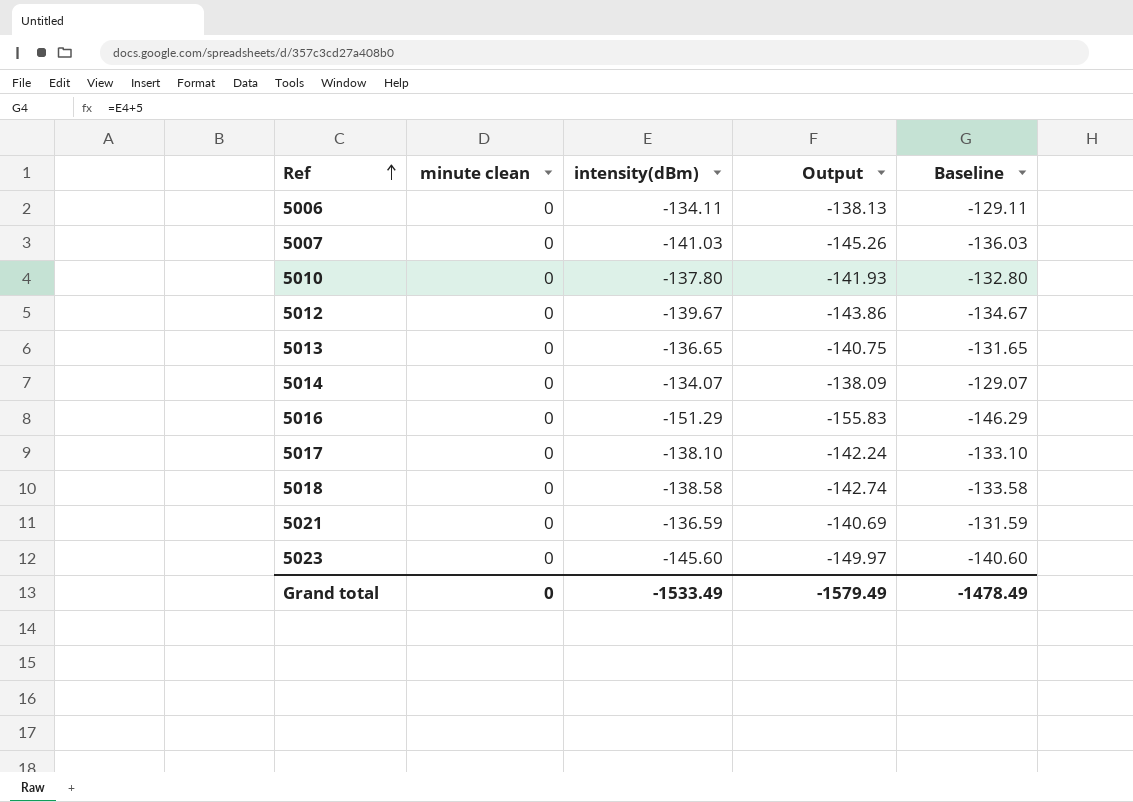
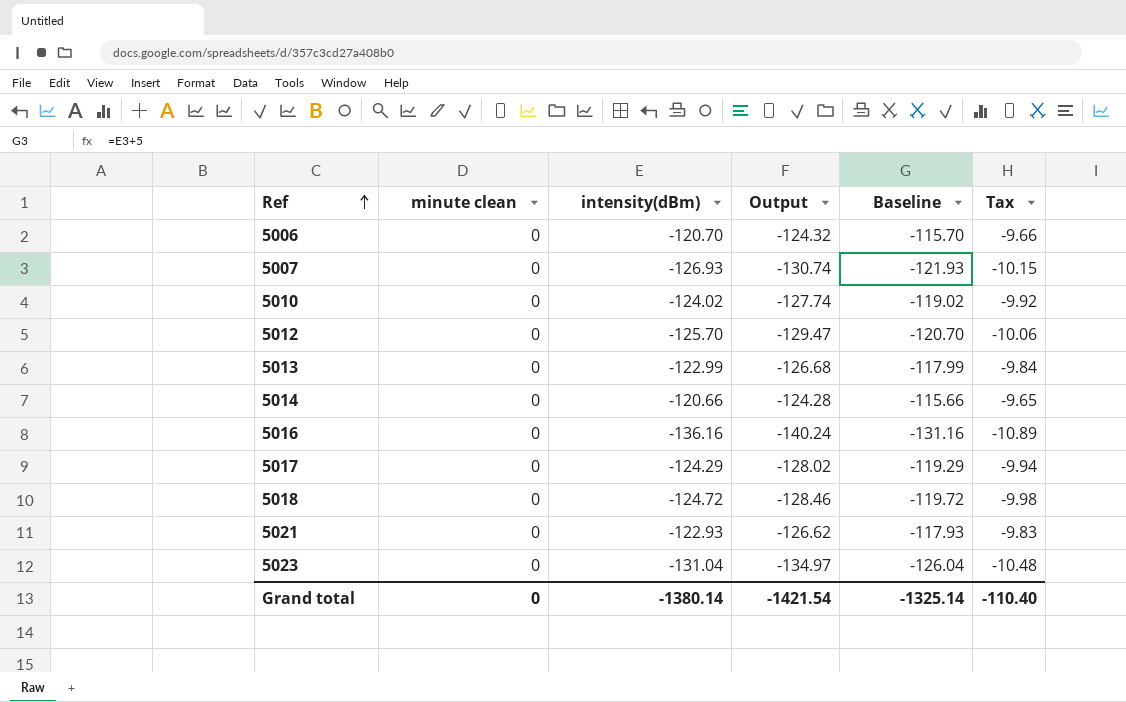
column Tax | formula: none -> [intensity(dBm)] * 0.08
5006 | intensity(dBm): -134.11 -> -120.70
5006 | Output: -138.13 -> -124.32
5006 | Baseline: -129.11 -> -115.70
5007 | intensity(dBm): -141.03 -> -126.93
5007 | Output: -145.26 -> -130.74
5007 | Baseline: -136.03 -> -121.93
5010 | intensity(dBm): -137.80 -> -124.02
5010 | Output: -141.93 -> -127.74
5010 | Baseline: -132.80 -> -119.02
5012 | intensity(dBm): -139.67 -> -125.70
5012 | Output: -143.86 -> -129.47
5012 | Baseline: -134.67 -> -120.70
5013 | intensity(dBm): -136.65 -> -122.99
5013 | Output: -140.75 -> -126.68
5013 | Baseline: -131.65 -> -117.99
5014 | intensity(dBm): -134.07 -> -120.66
5014 | Output: -138.09 -> -124.28
5014 | Baseline: -129.07 -> -115.66
5016 | intensity(dBm): -151.29 -> -136.16
5016 | Output: -155.83 -> -140.24
5016 | Baseline: -146.29 -> -131.16
5017 | intensity(dBm): -138.10 -> -124.29
5017 | Output: -142.24 -> -128.02
5017 | Baseline: -133.10 -> -119.29
5018 | intensity(dBm): -138.58 -> -124.72
5018 | Output: -142.74 -> -128.46
5018 | Baseline: -133.58 -> -119.72
5021 | intensity(dBm): -136.59 -> -122.93
5021 | Output: -140.69 -> -126.62
5021 | Baseline: -131.59 -> -117.93
5023 | intensity(dBm): -145.60 -> -131.04
5023 | Output: -149.97 -> -134.97
5023 | Baseline: -140.60 -> -126.04
Grand total | intensity(dBm): -1533.49 -> -1380.14
Grand total | Output: -1579.49 -> -1421.54
Grand total | Baseline: -1478.49 -> -1325.14

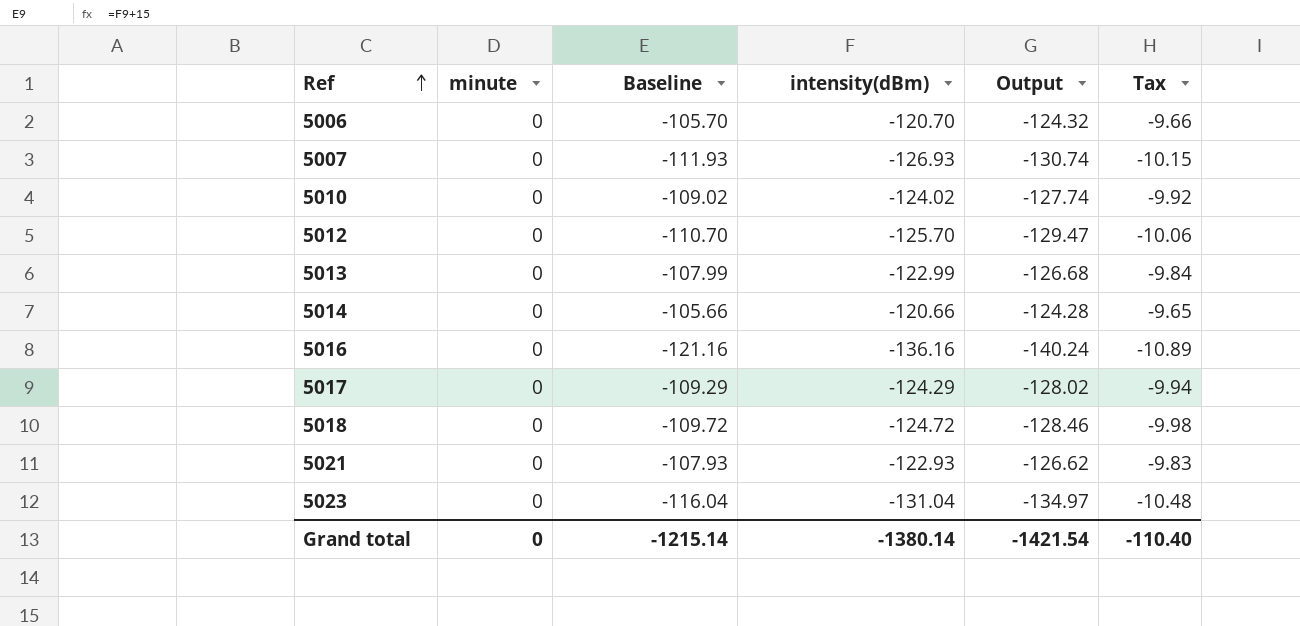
column name: minute clean -> minute
column Baseline | formula: [intensity(dBm)] + 5 -> [intensity(dBm)] + 15
column Baseline | position: 5 -> 3
Grand total | Baseline: -1325.14 -> -1215.14

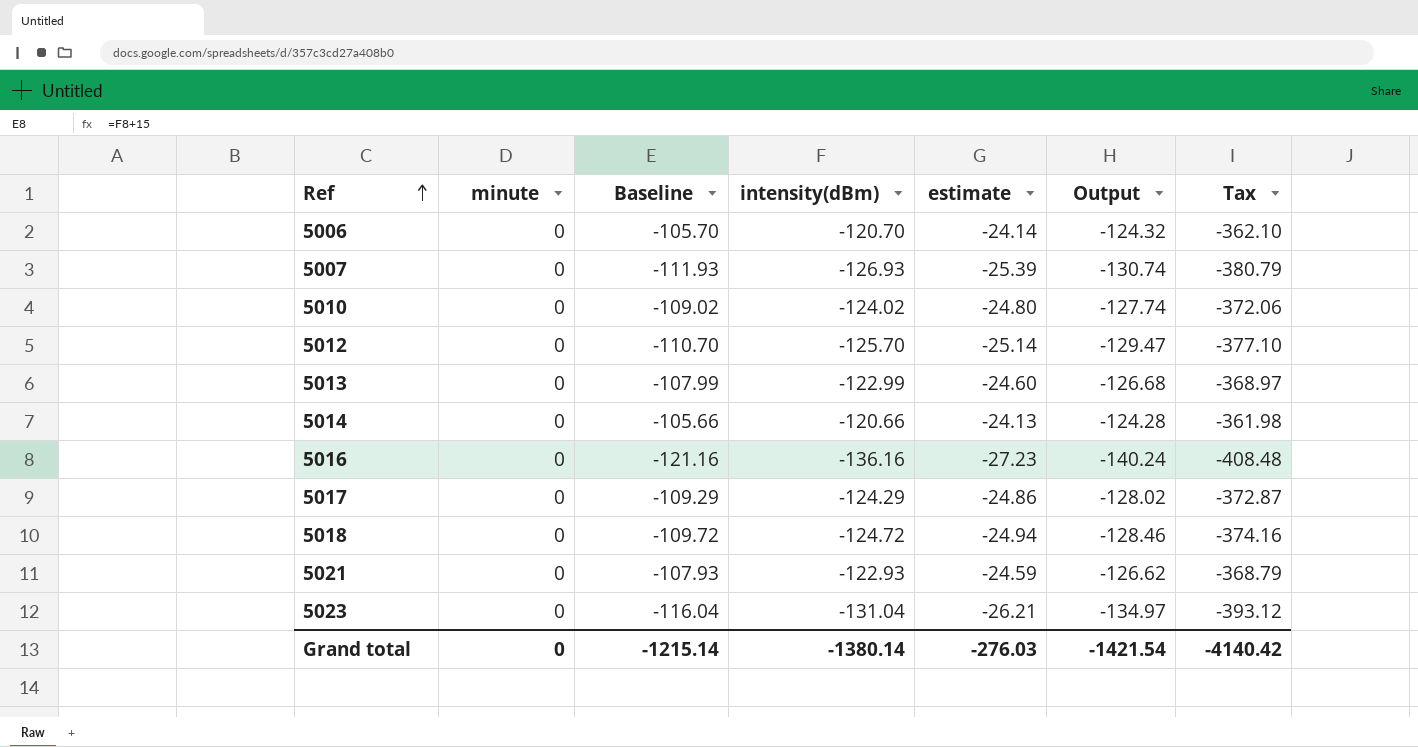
column estimate | formula: none -> [intensity(dBm)] * 0.2
column Tax | formula: [intensity(dBm)] * 0.08 -> [intensity(dBm)] * 3
Grand total | Tax: -110.40 -> -4140.42

